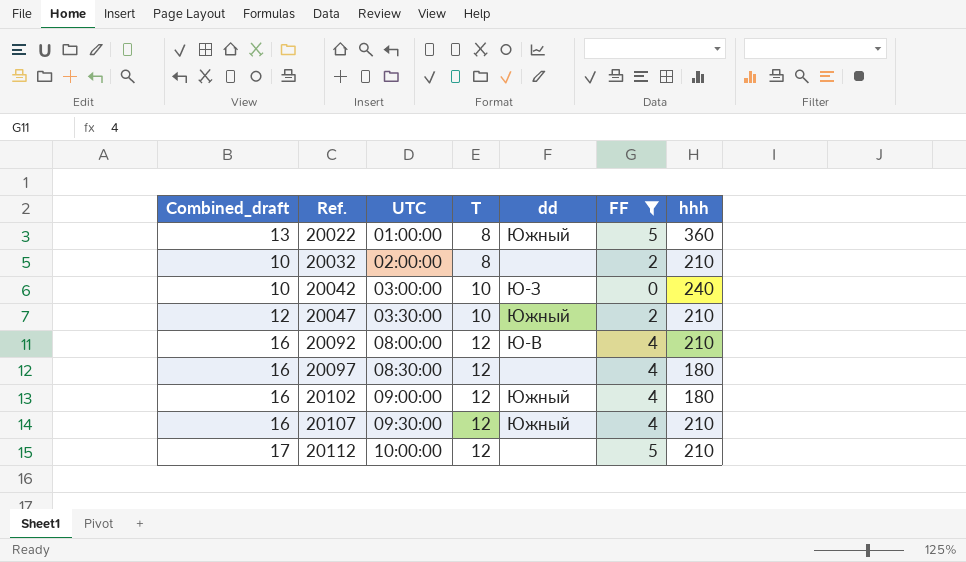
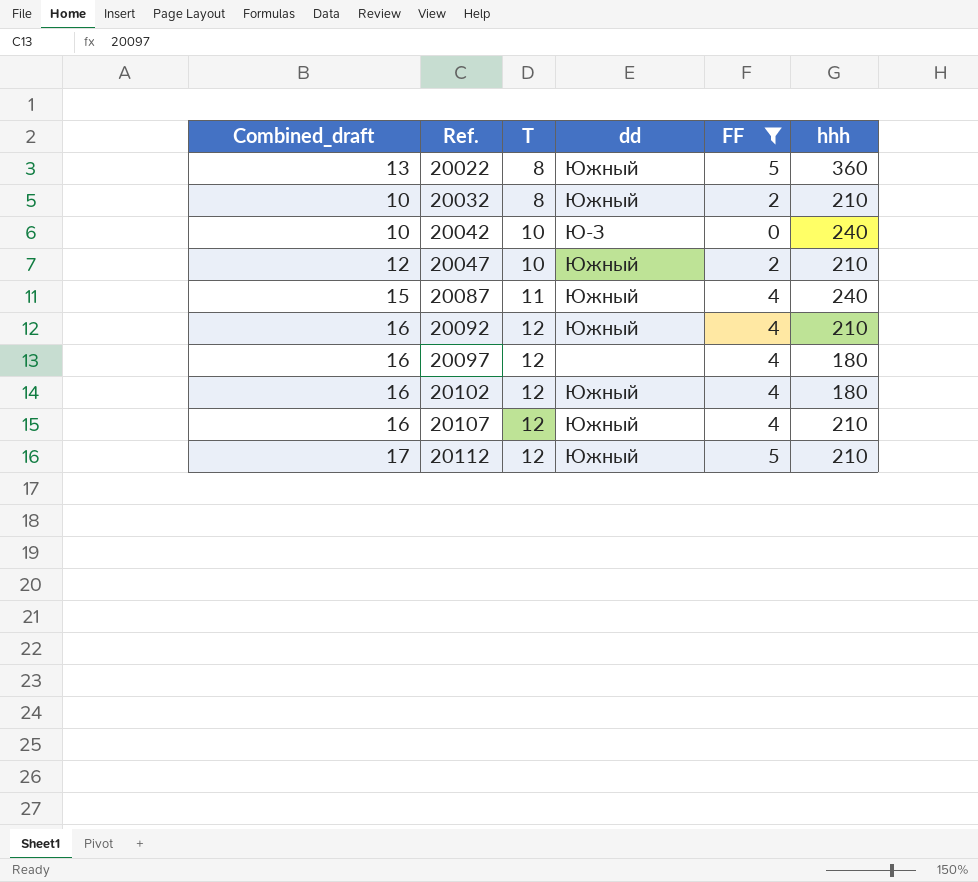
column UTC | position: 3 -> none
20032 | dd: none -> Южный
row 20087: none -> 15 | 11 | Южный | 4 | 240
20092 | dd: Ю-В -> Южный
20112 | dd: none -> Южный

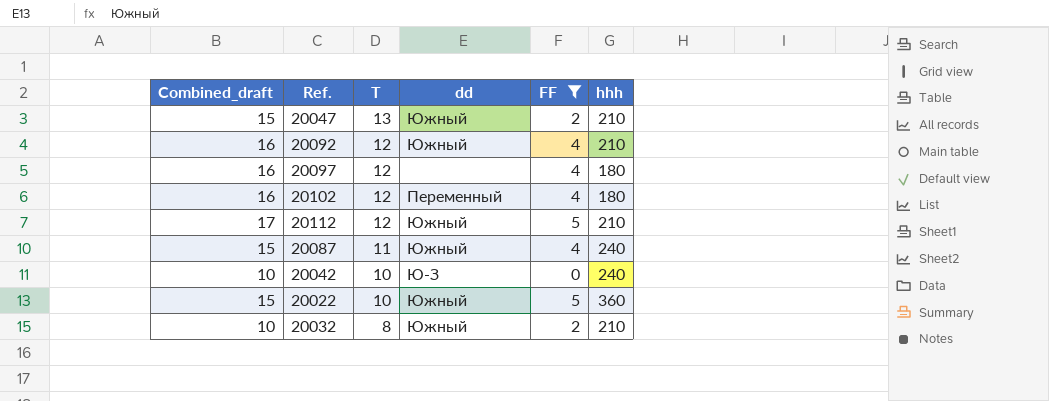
row order: Ref. ascending -> T descending
row 20107: 16 | 12 | Южный | 4 | 210 -> none
20047 | Combined_draft: 12 -> 15
20047 | T: 10 -> 13
20102 | dd: Южный -> Переменный
20022 | Combined_draft: 13 -> 15
20022 | T: 8 -> 10

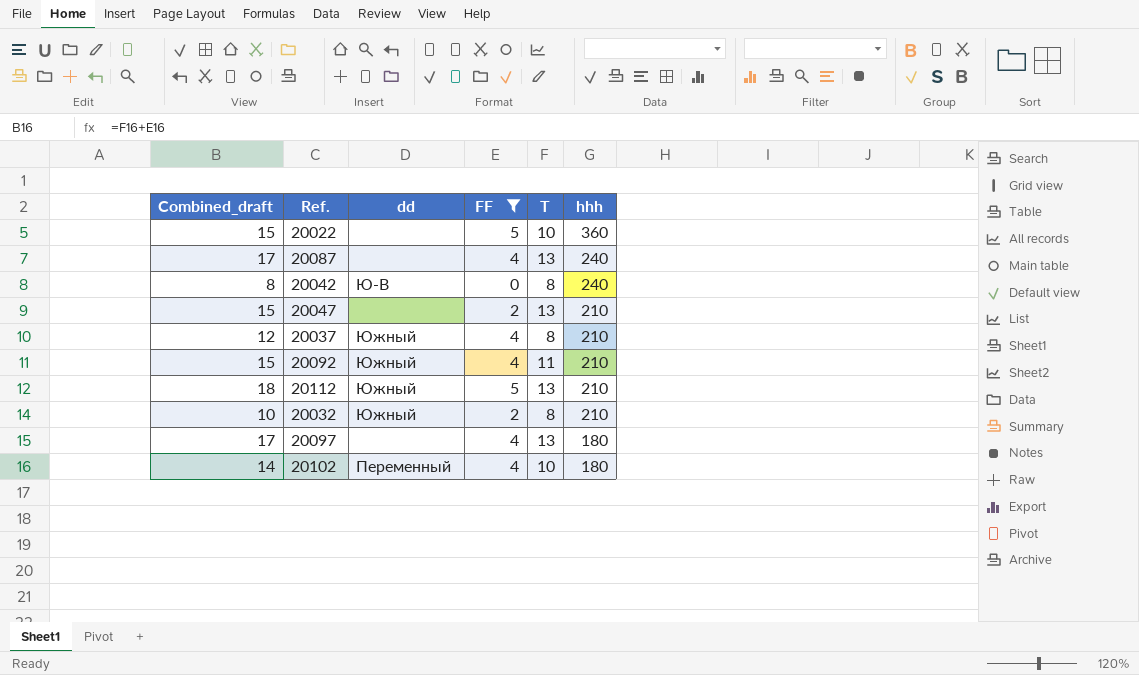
row order: T descending -> hhh descending
column T | position: 3 -> 5
20022 | dd: Южный -> none
20087 | Combined_draft: 15 -> 17
20087 | dd: Южный -> none
20087 | T: 11 -> 13
20042 | Combined_draft: 10 -> 8
20042 | dd: Ю-З -> Ю-В
20042 | T: 10 -> 8
20047 | dd: Южный -> none
row 20037: none -> 12 | Южный | 4 | 8 | 210
20092 | Combined_draft: 16 -> 15
20092 | T: 12 -> 11
20112 | Combined_draft: 17 -> 18
20112 | T: 12 -> 13
20097 | Combined_draft: 16 -> 17
20097 | T: 12 -> 13
20102 | Combined_draft: 16 -> 14
20102 | T: 12 -> 10

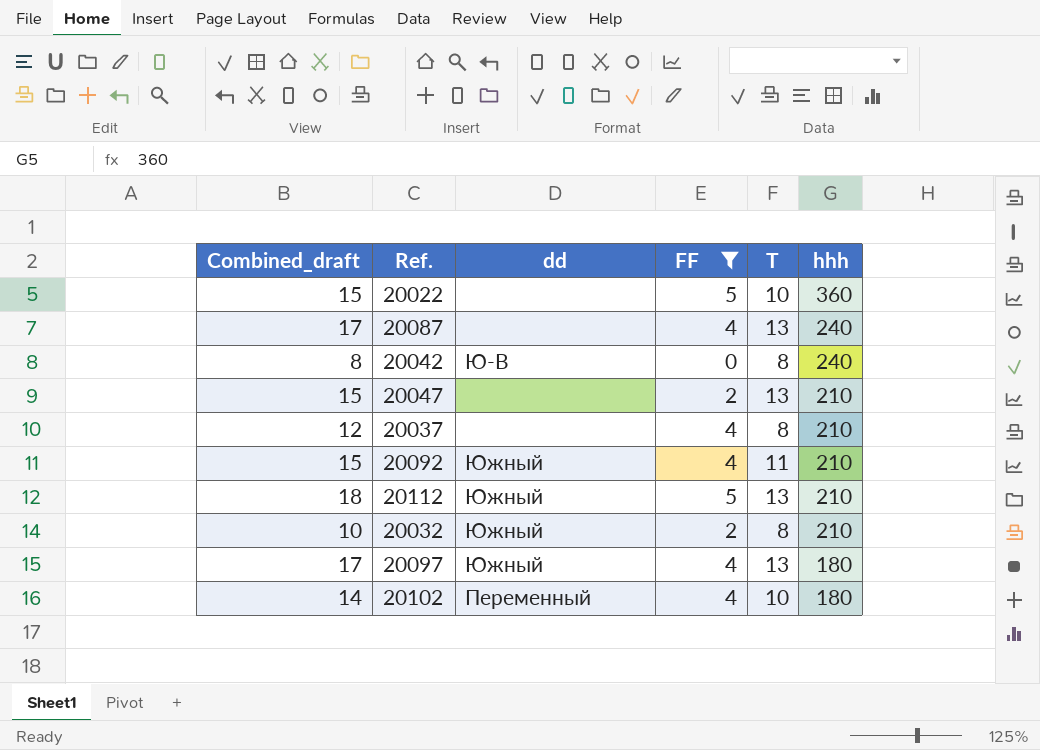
20037 | dd: Южный -> none
20097 | dd: none -> Южный

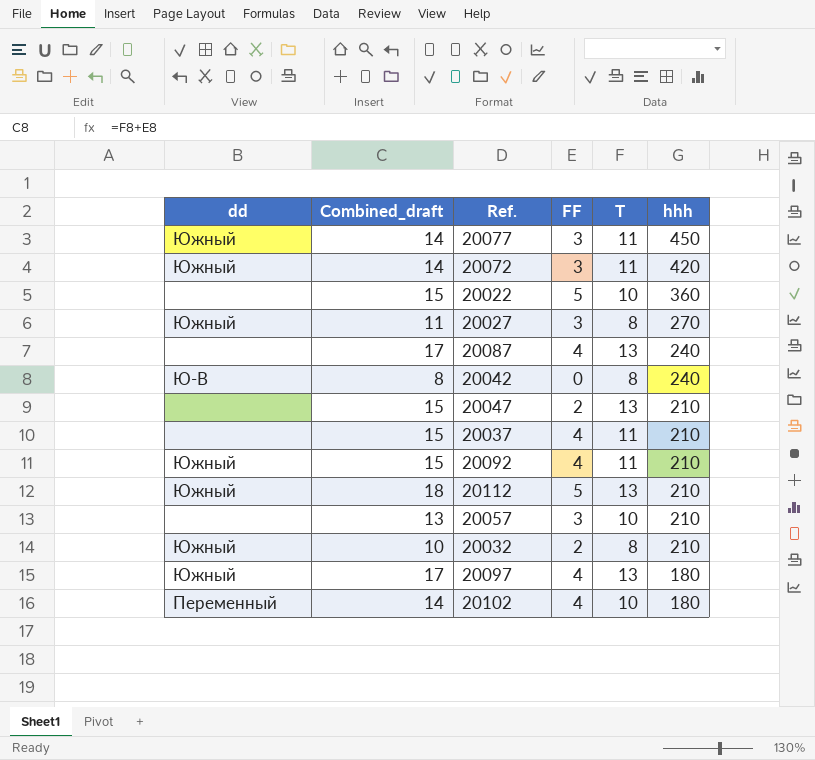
filter: FF != 3 -> none
column dd | position: 3 -> 1
20037 | Combined_draft: 12 -> 15
20037 | T: 8 -> 11

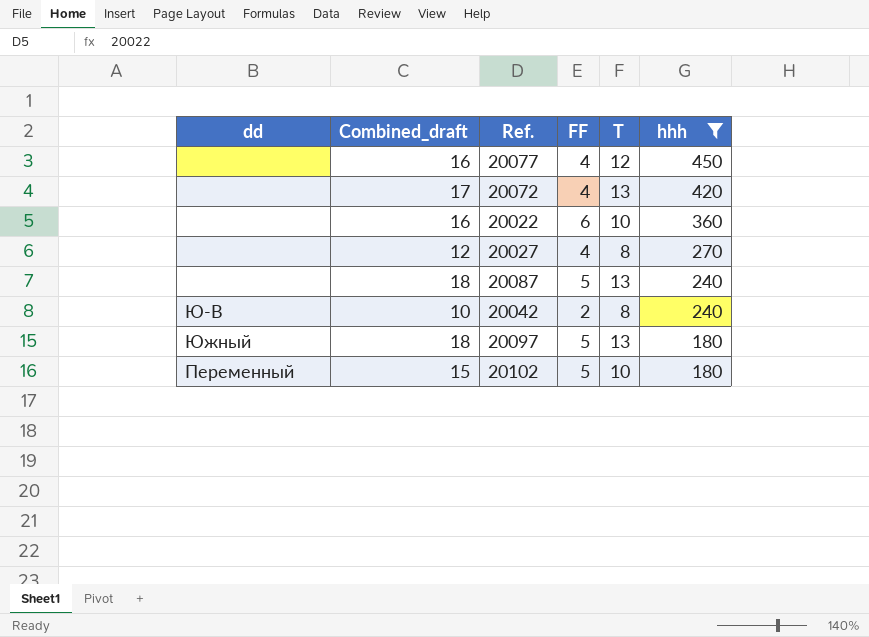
filter: none -> hhh != 210
20077 | dd: Южный -> none
20077 | Combined_draft: 14 -> 16
20077 | FF: 3 -> 4
20077 | T: 11 -> 12
20072 | dd: Южный -> none
20072 | Combined_draft: 14 -> 17
20072 | FF: 3 -> 4
20072 | T: 11 -> 13
20022 | Combined_draft: 15 -> 16
20022 | FF: 5 -> 6
20027 | dd: Южный -> none
20027 | Combined_draft: 11 -> 12
20027 | FF: 3 -> 4
20087 | Combined_draft: 17 -> 18
20087 | FF: 4 -> 5
20042 | Combined_draft: 8 -> 10
20042 | FF: 0 -> 2
20097 | Combined_draft: 17 -> 18
20097 | FF: 4 -> 5
20102 | Combined_draft: 14 -> 15
20102 | FF: 4 -> 5

